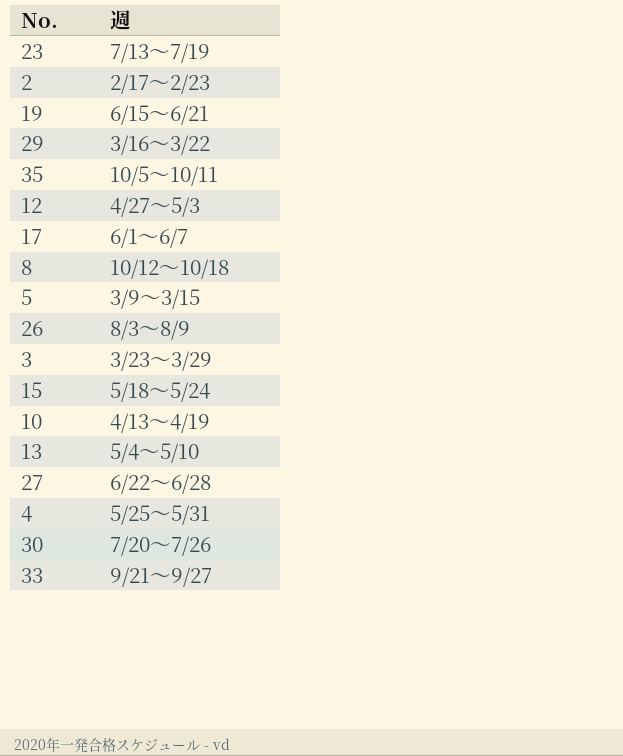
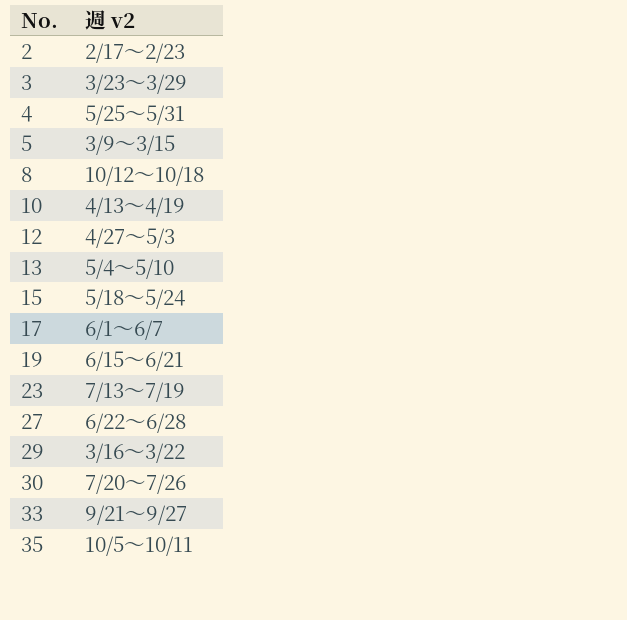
row order: none -> No. ascending
column name: 週 -> 週 v2
row 26: 8/3～8/9 -> none

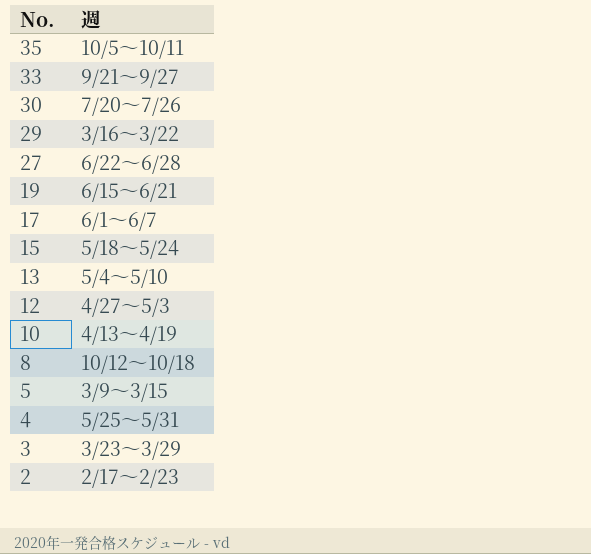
row order: No. ascending -> No. descending
column name: 週 v2 -> 週
row 23: 7/13～7/19 -> none

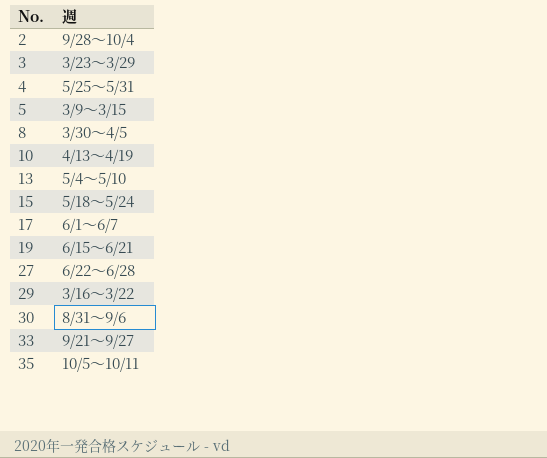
row order: No. descending -> No. ascending
row 12: 4/27～5/3 -> none
2 | 週: 2/17～2/23 -> 9/28～10/4
8 | 週: 10/12～10/18 -> 3/30～4/5
30 | 週: 7/20～7/26 -> 8/31～9/6

